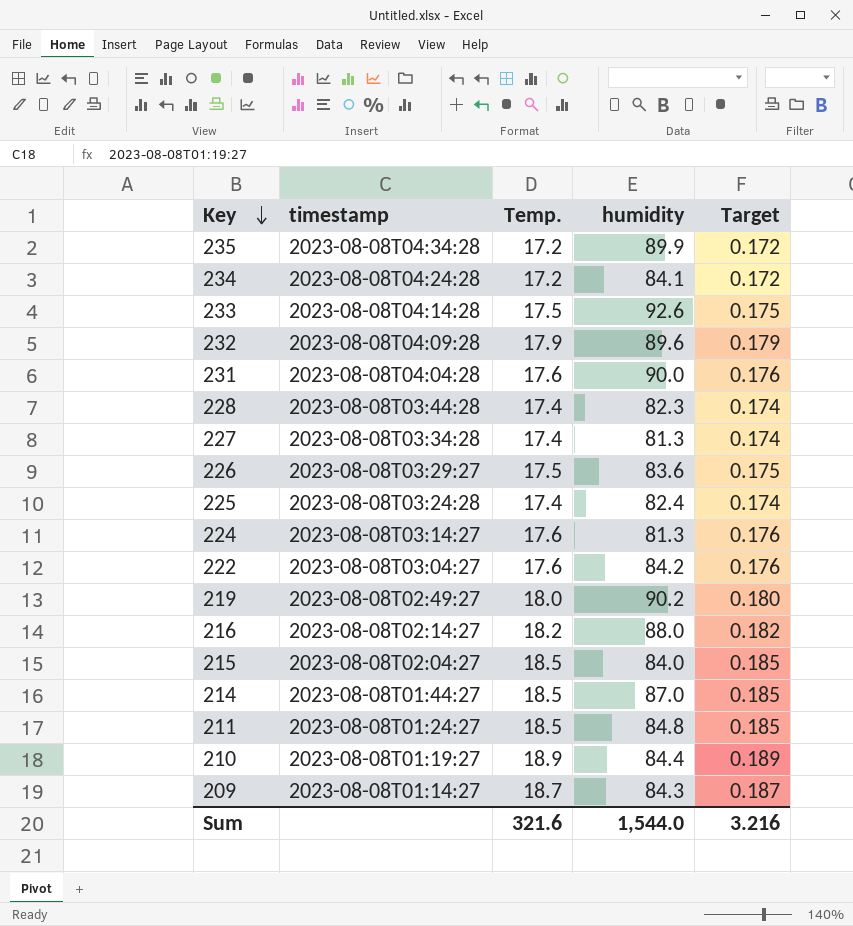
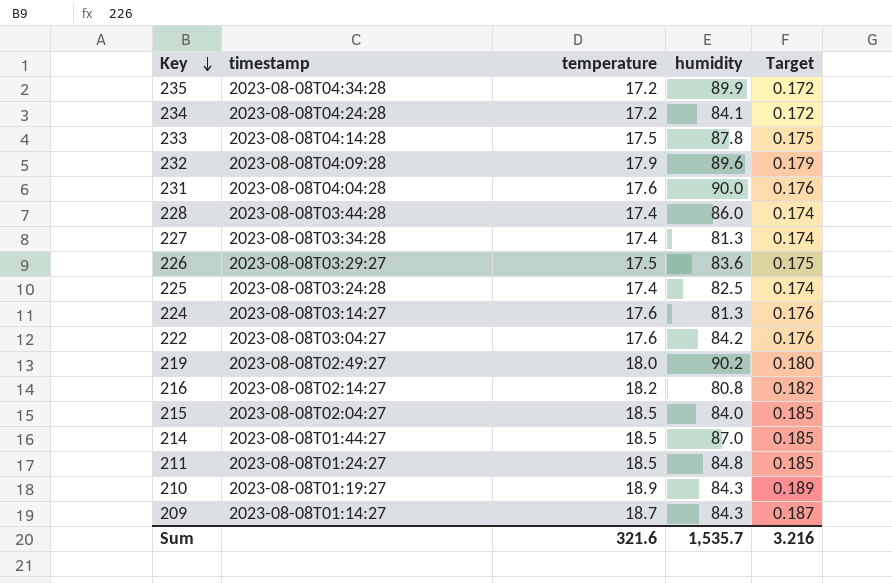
column name: Temp. -> temperature
233 | humidity: 92.6 -> 87.8
228 | humidity: 82.3 -> 86.0
225 | humidity: 82.4 -> 82.5
216 | humidity: 88.0 -> 80.8
210 | humidity: 84.4 -> 84.3
Sum | humidity: 1,544.0 -> 1,535.7

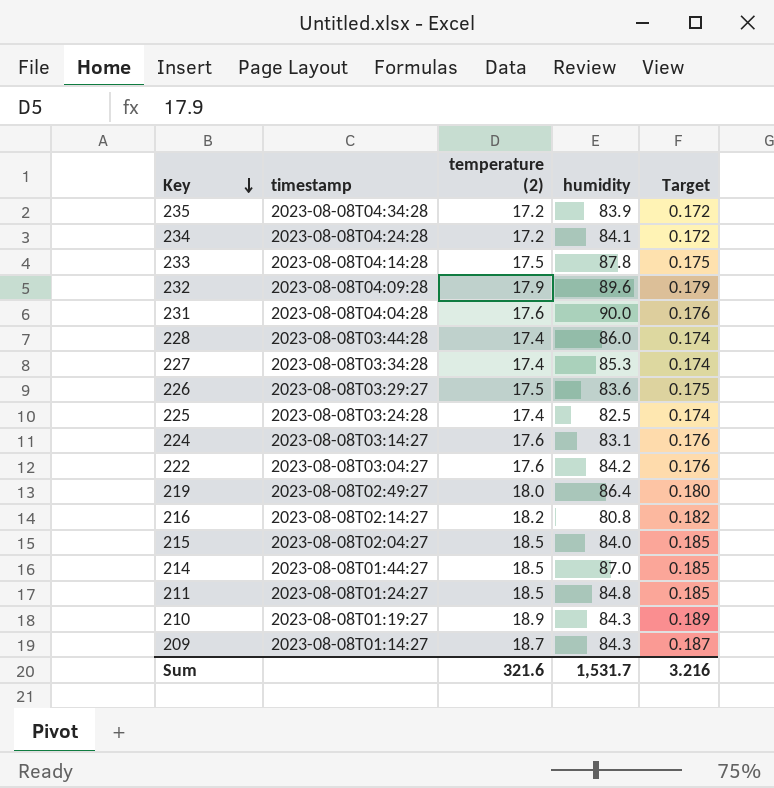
column name: temperature -> temperature (2)
235 | humidity: 89.9 -> 83.9
227 | humidity: 81.3 -> 85.3
224 | humidity: 81.3 -> 83.1
219 | humidity: 90.2 -> 86.4
Sum | humidity: 1,535.7 -> 1,531.7

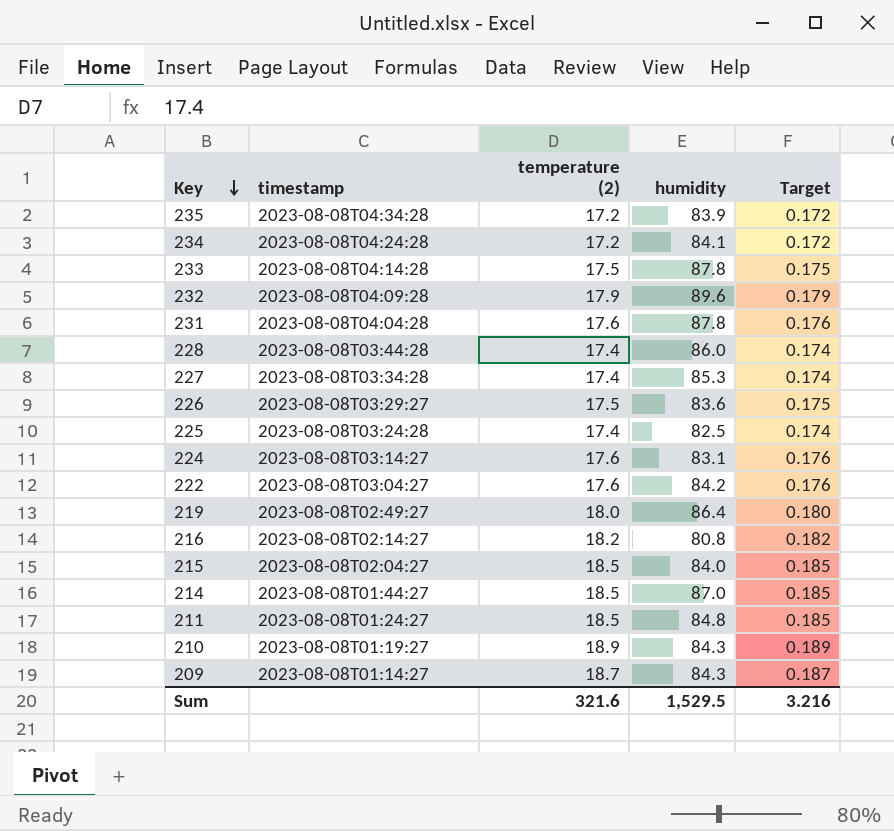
231 | humidity: 90.0 -> 87.8
Sum | humidity: 1,531.7 -> 1,529.5

